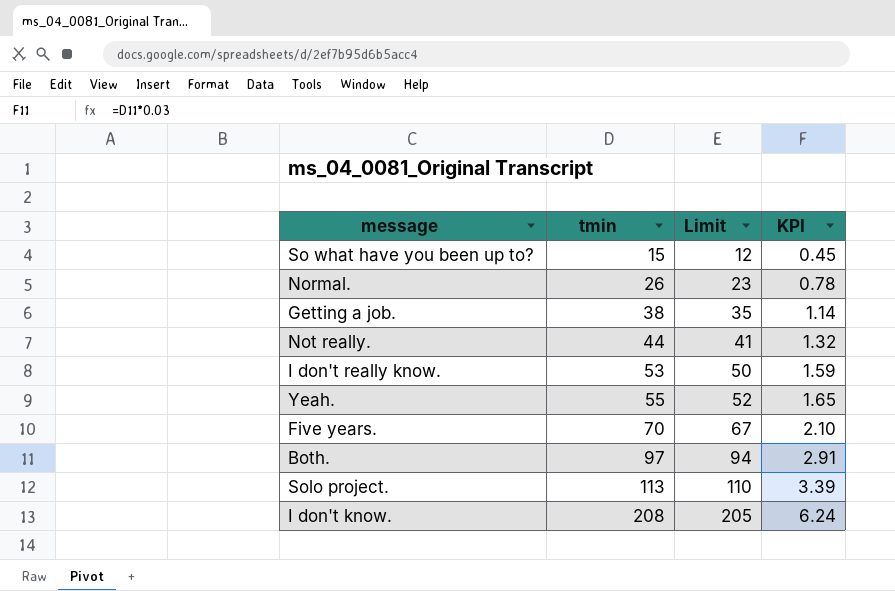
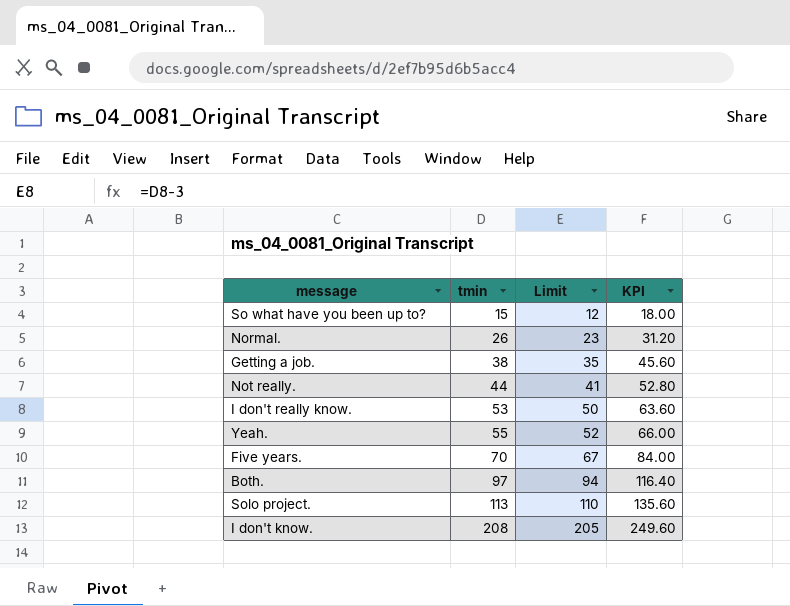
column KPI | formula: [tmin] * 0.03 -> [tmin] * 1.2

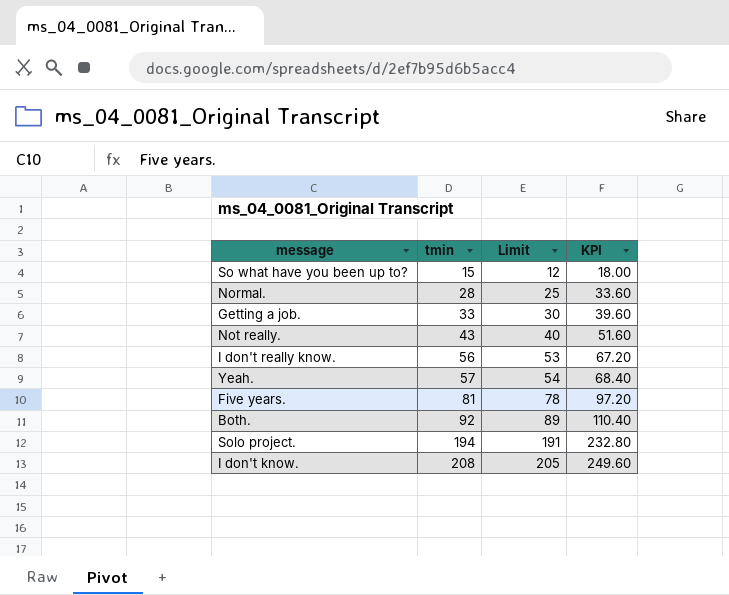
Normal. | tmin: 26 -> 28
Normal. | Limit: 23 -> 25
Normal. | KPI: 31.20 -> 33.60
Getting a job. | tmin: 38 -> 33
Getting a job. | Limit: 35 -> 30
Getting a job. | KPI: 45.60 -> 39.60
Not really. | tmin: 44 -> 43
Not really. | Limit: 41 -> 40
Not really. | KPI: 52.80 -> 51.60
I don't really know. | tmin: 53 -> 56
I don't really know. | Limit: 50 -> 53
I don't really know. | KPI: 63.60 -> 67.20
Yeah. | tmin: 55 -> 57
Yeah. | Limit: 52 -> 54
Yeah. | KPI: 66.00 -> 68.40
Five years. | tmin: 70 -> 81
Five years. | Limit: 67 -> 78
Five years. | KPI: 84.00 -> 97.20
Both. | tmin: 97 -> 92
Both. | Limit: 94 -> 89
Both. | KPI: 116.40 -> 110.40
Solo project. | tmin: 113 -> 194
Solo project. | Limit: 110 -> 191
Solo project. | KPI: 135.60 -> 232.80

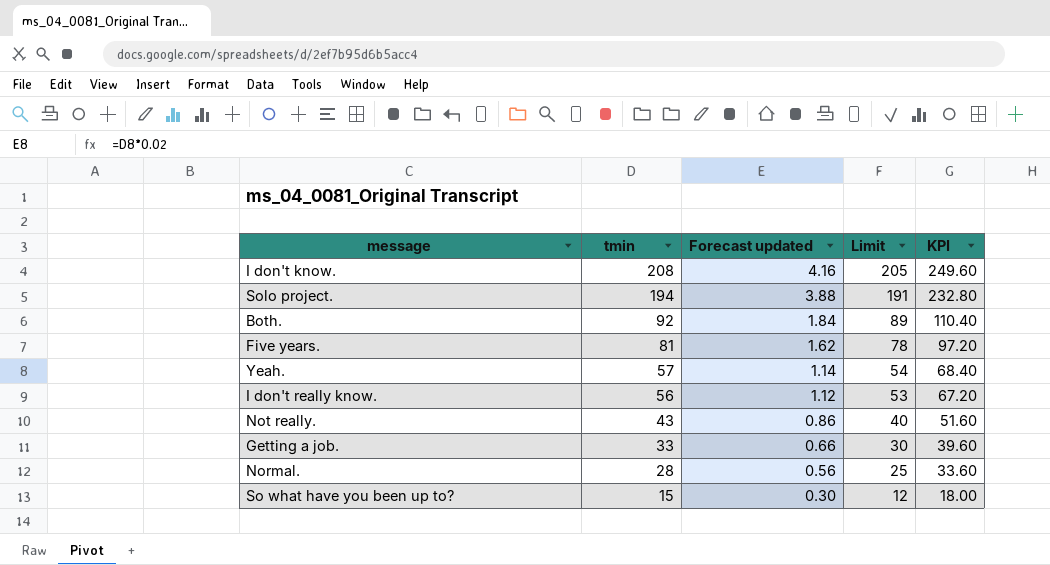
row order: tmin ascending -> tmin descending
column Forecast updated | formula: none -> [tmin] * 0.02

